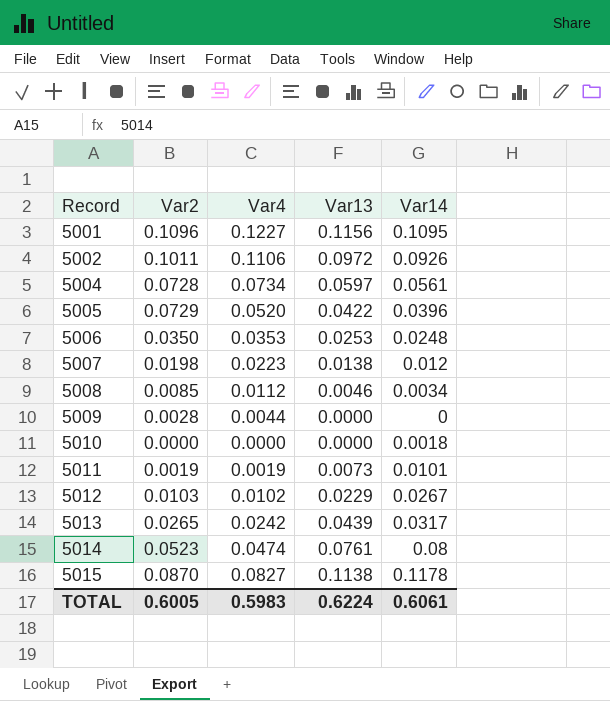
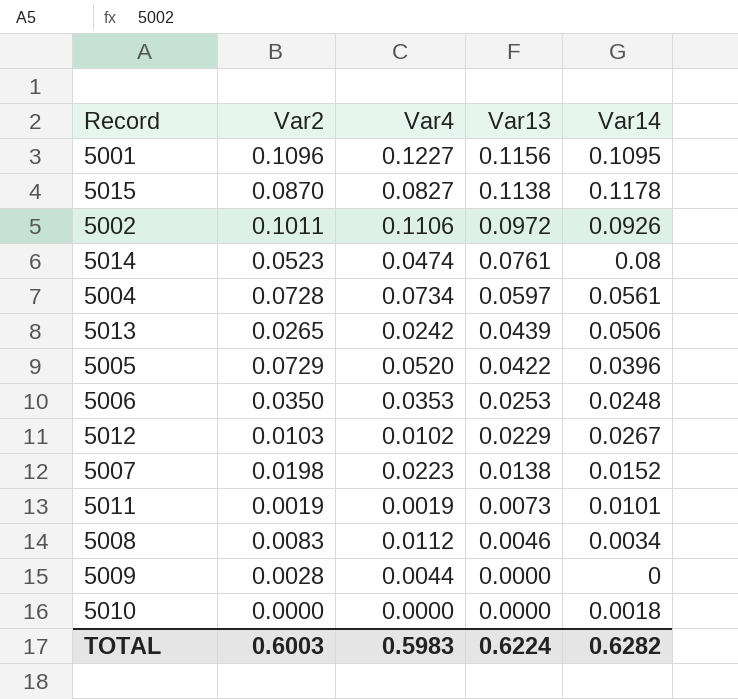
row order: Record ascending -> Var13 descending
5013 | Var14: 0.0317 -> 0.0506
5007 | Var14: 0.012 -> 0.0152
5008 | Var2: 0.0085 -> 0.0083
TOTAL | Var2: 0.6005 -> 0.6003
TOTAL | Var14: 0.6061 -> 0.6282

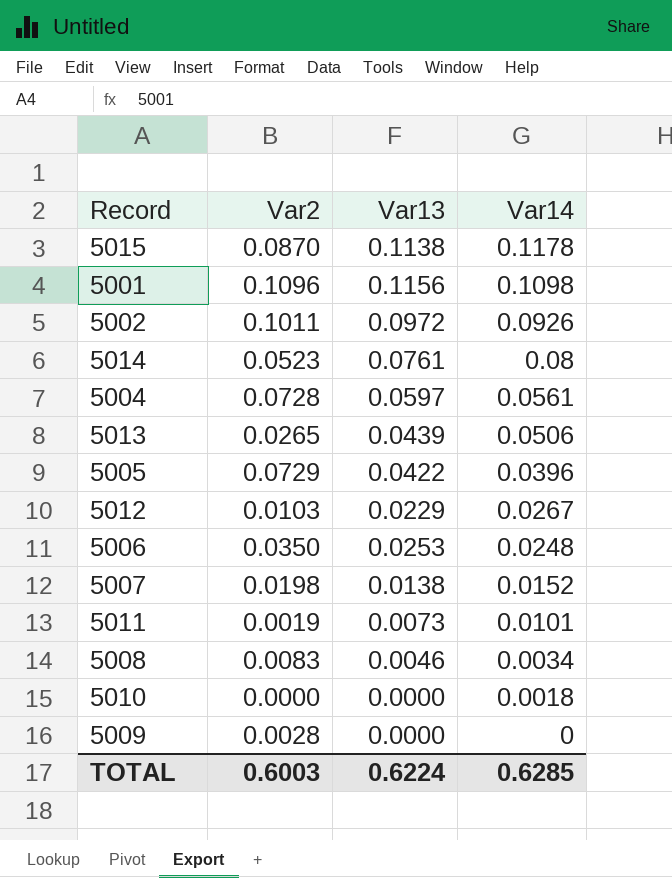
row order: Var13 descending -> Var14 descending
column Var4 | position: 3 -> none
5001 | Var14: 0.1095 -> 0.1098
TOTAL | Var14: 0.6282 -> 0.6285

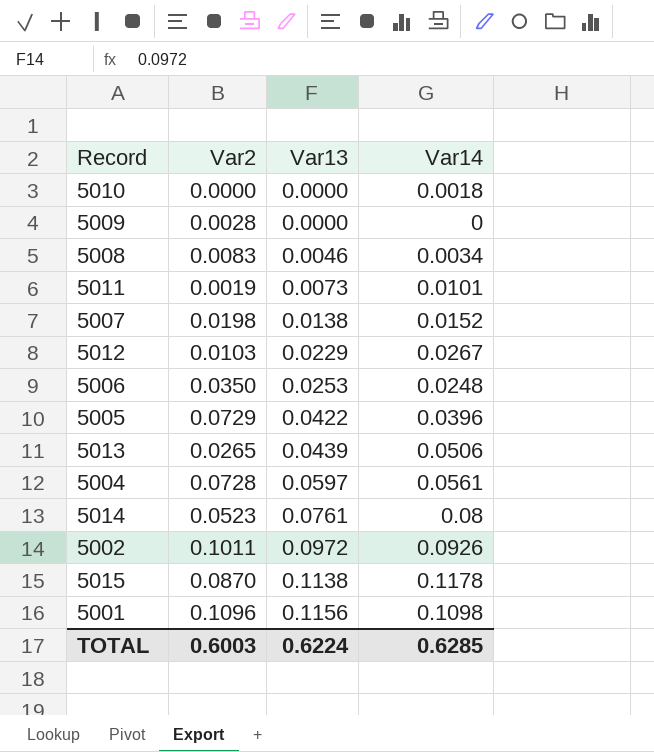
row order: Var14 descending -> Var13 ascending

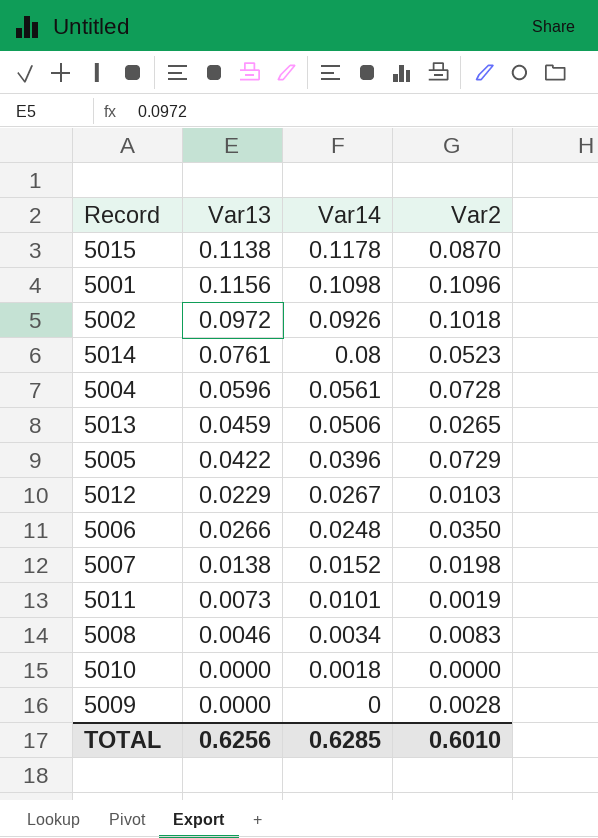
row order: Var13 ascending -> Var14 descending
column Var2 | position: 2 -> 4
5002 | Var2: 0.1011 -> 0.1018
5004 | Var13: 0.0597 -> 0.0596
5013 | Var13: 0.0439 -> 0.0459
5006 | Var13: 0.0253 -> 0.0266
TOTAL | Var13: 0.6224 -> 0.6256
TOTAL | Var2: 0.6003 -> 0.6010

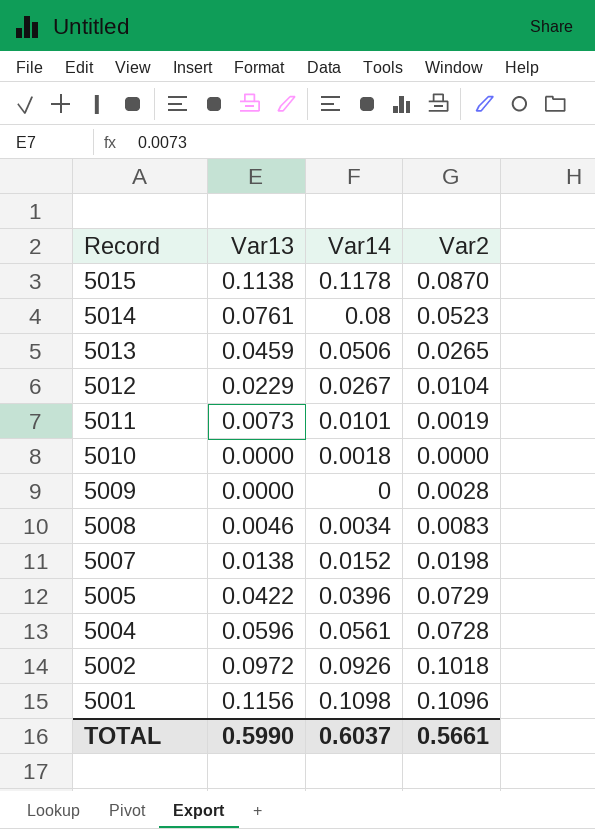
row order: Var14 descending -> Record descending
row 5006: 0.0266 | 0.0248 | 0.0350 -> none
5012 | Var2: 0.0103 -> 0.0104
TOTAL | Var13: 0.6256 -> 0.5990
TOTAL | Var14: 0.6285 -> 0.6037
TOTAL | Var2: 0.6010 -> 0.5661

